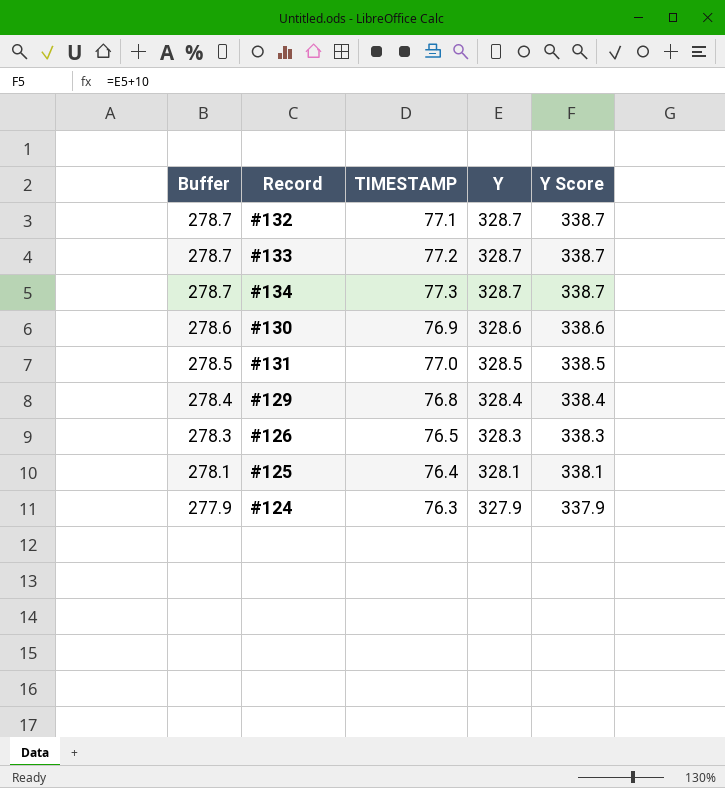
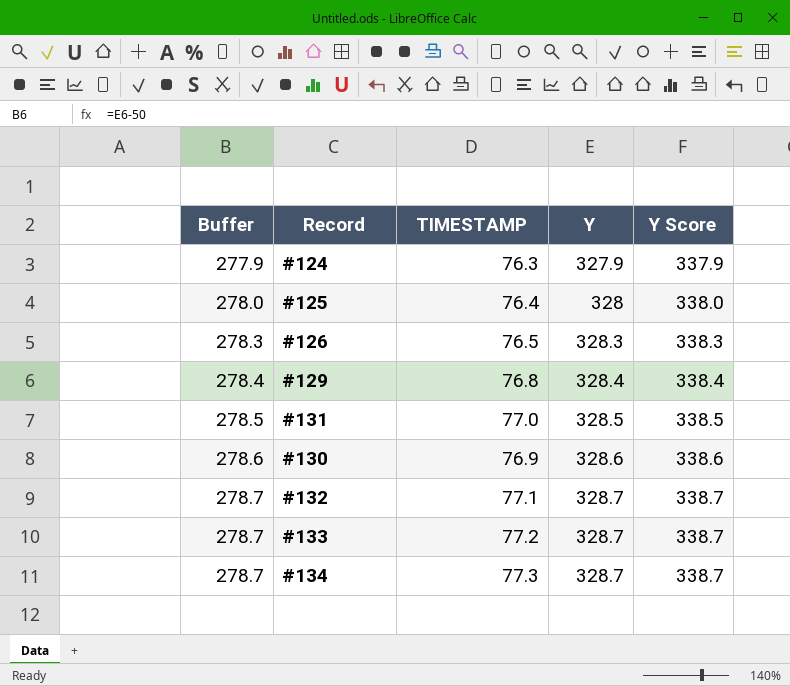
row order: Buffer descending -> Buffer ascending
#125 | Buffer: 278.1 -> 278.0
#125 | Y: 328.1 -> 328
#125 | Y Score: 338.1 -> 338.0

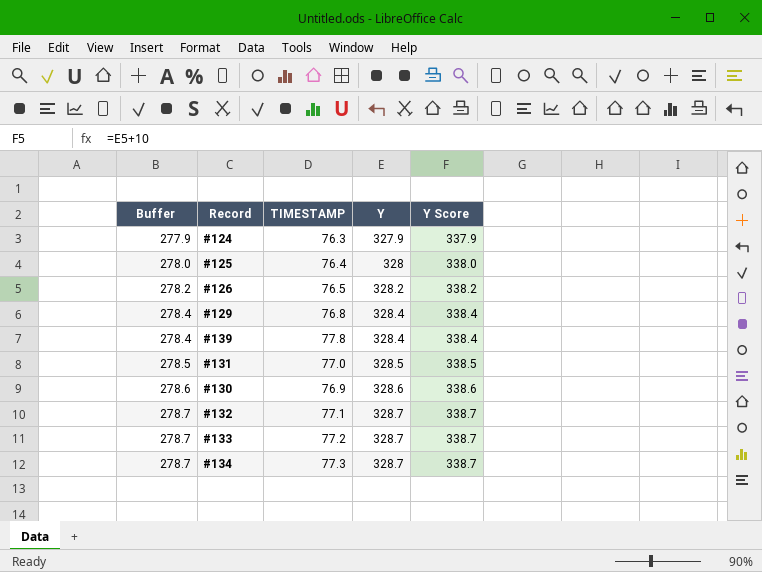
#126 | Buffer: 278.3 -> 278.2
#126 | Y: 328.3 -> 328.2
#126 | Y Score: 338.3 -> 338.2
row #139: none -> 278.4 | 77.8 | 328.4 | 338.4

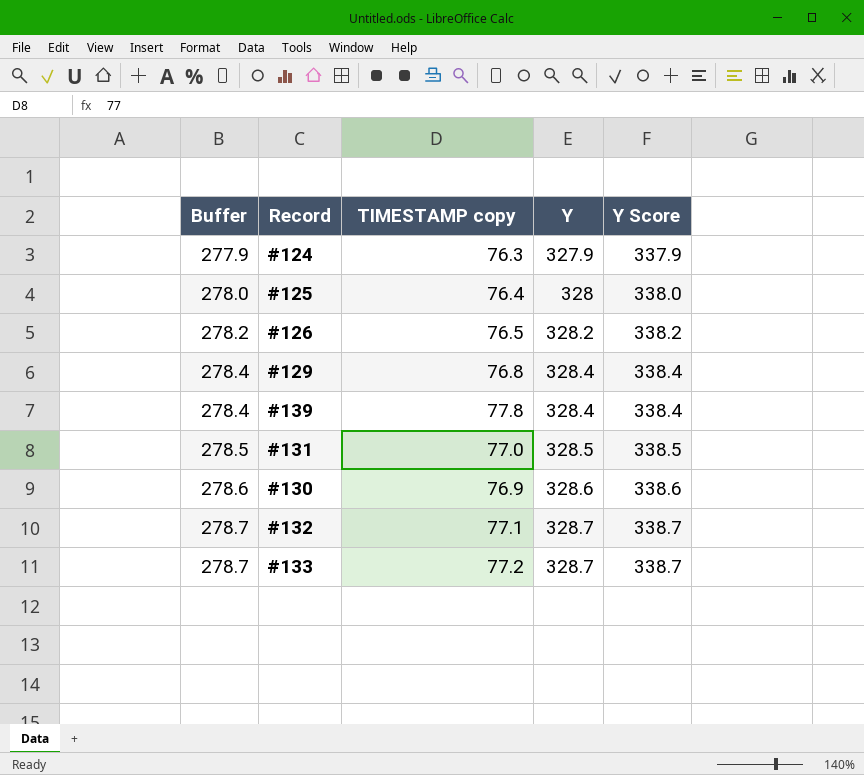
column name: TIMESTAMP -> TIMESTAMP copy
row #134: 278.7 | 77.3 | 328.7 | 338.7 -> none

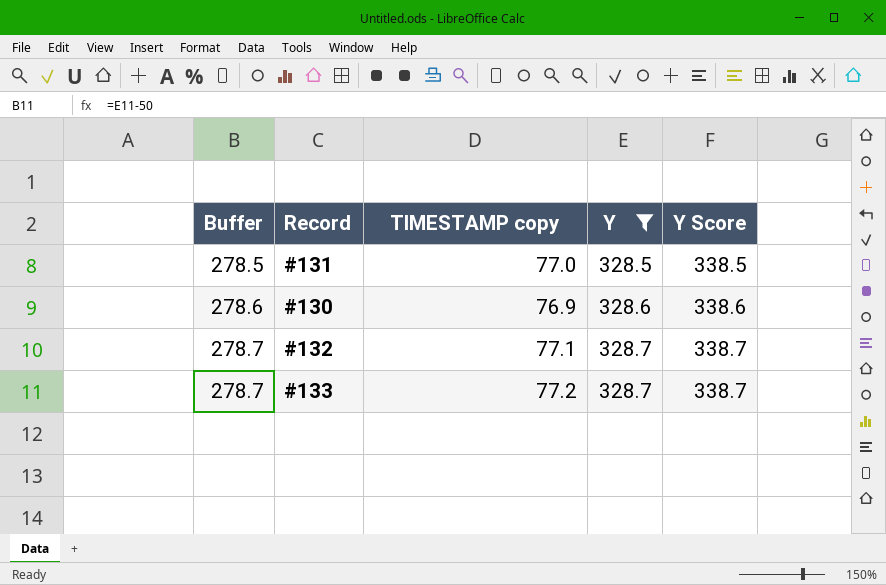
filter: none -> Y >= 328.5

